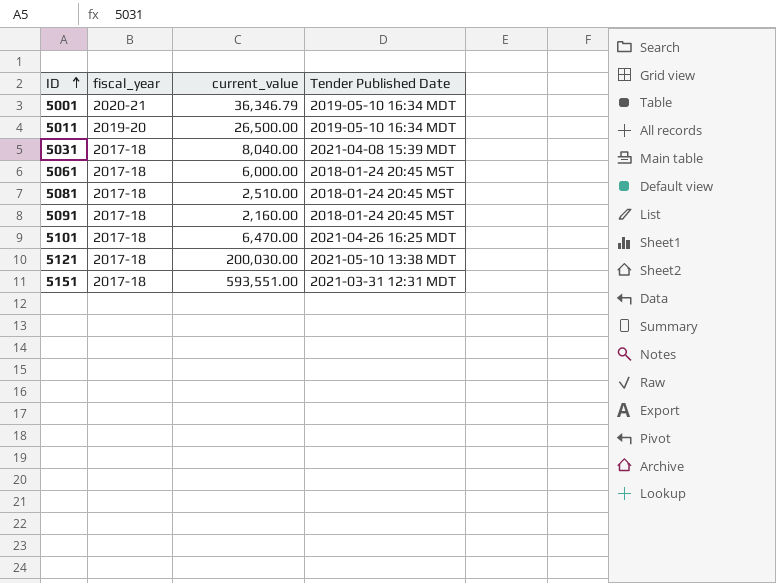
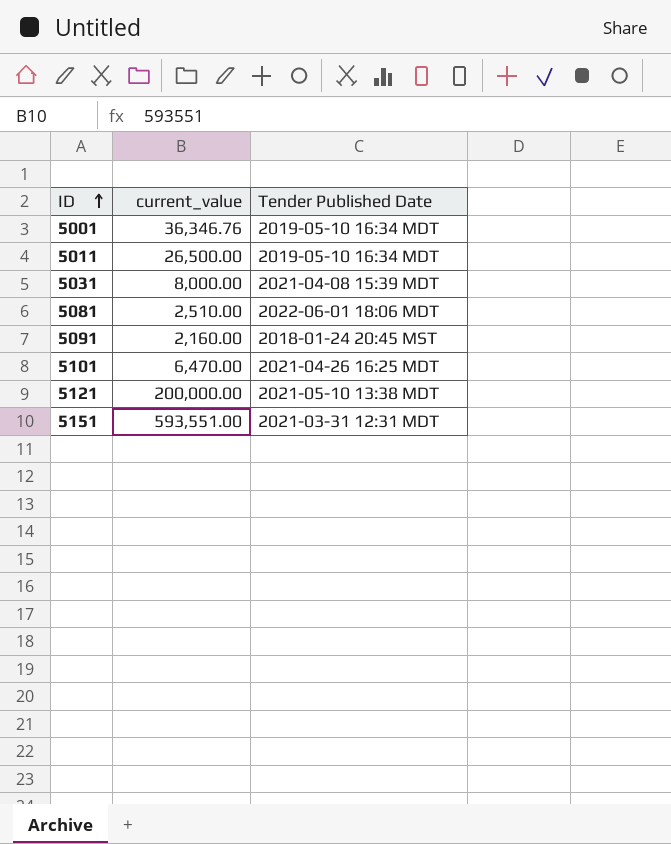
column fiscal_year | position: 2 -> none
row 5061: 2017-18 | 6,000.00 | 2018-01-24 20:45 MST -> none
5001 | current_value: 36,346.79 -> 36,346.76
5031 | current_value: 8,040.00 -> 8,000.00
5081 | Tender Published Date: 2018-01-24 20:45 MST -> 2022-06-01 18:06 MDT
5121 | current_value: 200,030.00 -> 200,000.00

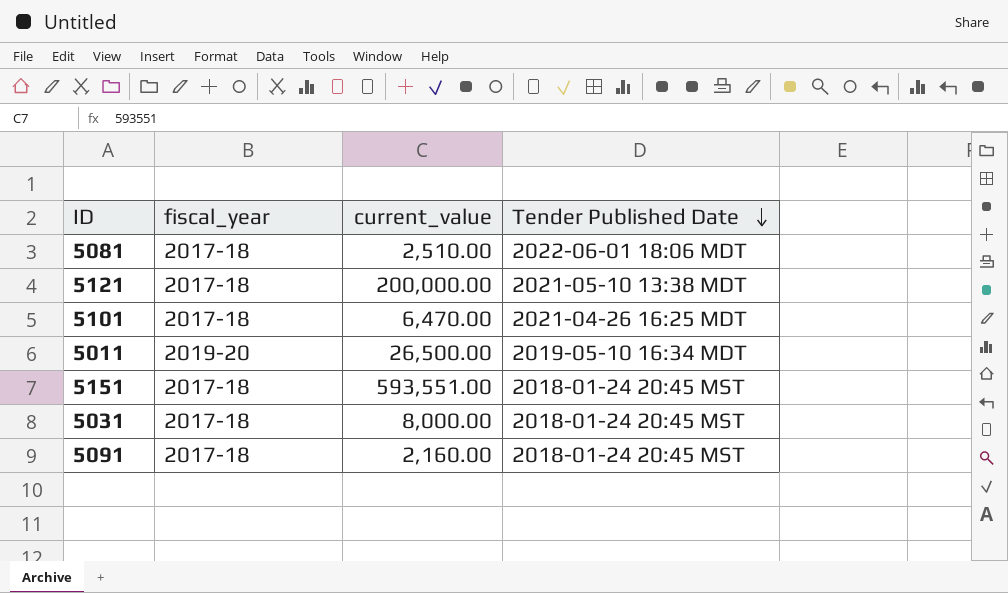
row order: ID ascending -> Tender Published Date descending
column fiscal_year | position: none -> 2
row 5001: 36,346.76 | 2019-05-10 16:34 MDT -> none
5151 | Tender Published Date: 2021-03-31 12:31 MDT -> 2018-01-24 20:45 MST
5031 | Tender Published Date: 2021-04-08 15:39 MDT -> 2018-01-24 20:45 MST

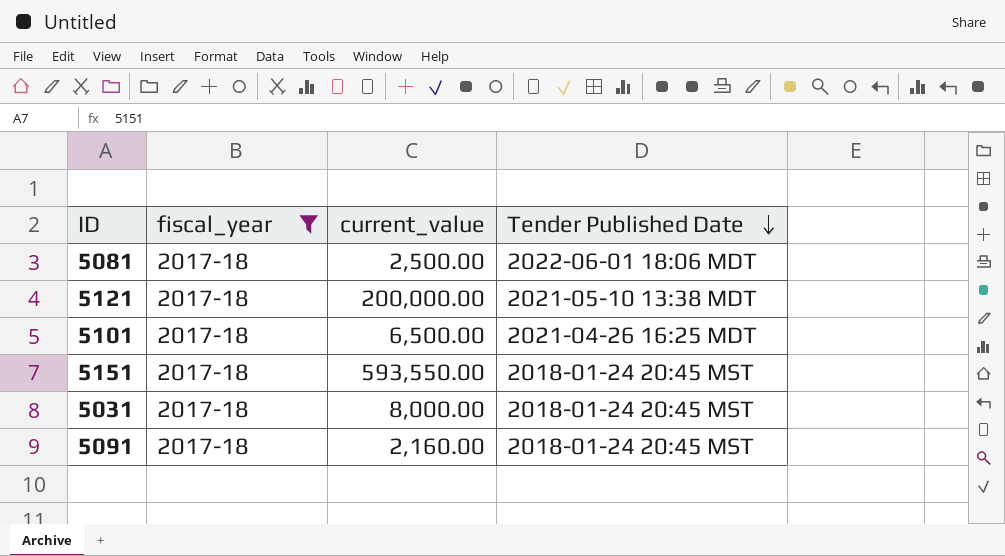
filter: none -> fiscal_year = 2017-18
5081 | current_value: 2,510.00 -> 2,500.00
5101 | current_value: 6,470.00 -> 6,500.00
5151 | current_value: 593,551.00 -> 593,550.00

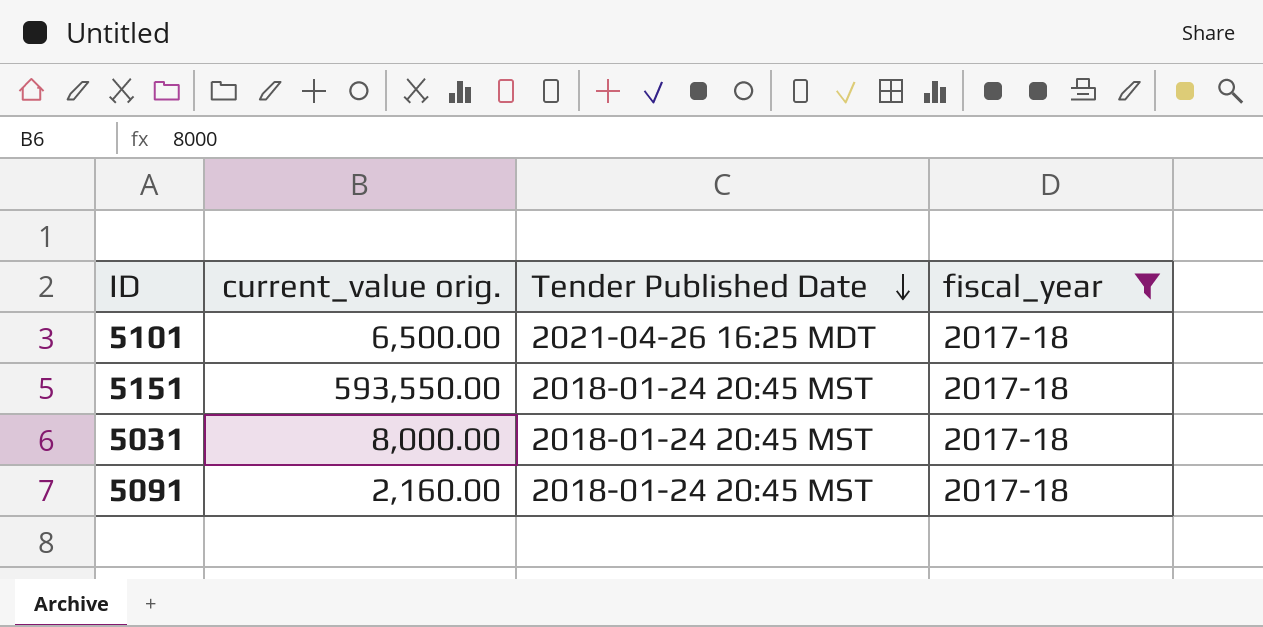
column name: current_value -> current_value orig.
column fiscal_year | position: 2 -> 4
row 5081: 2017-18 | 2,500.00 | 2022-06-01 18:06 MDT -> none
row 5121: 2017-18 | 200,000.00 | 2021-05-10 13:38 MDT -> none

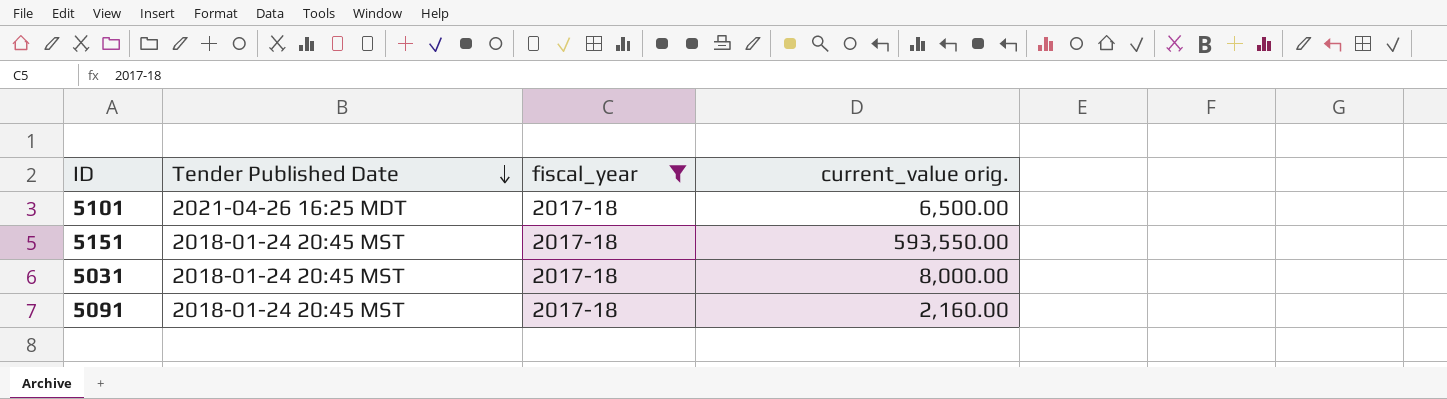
column current_value orig. | position: 2 -> 4

